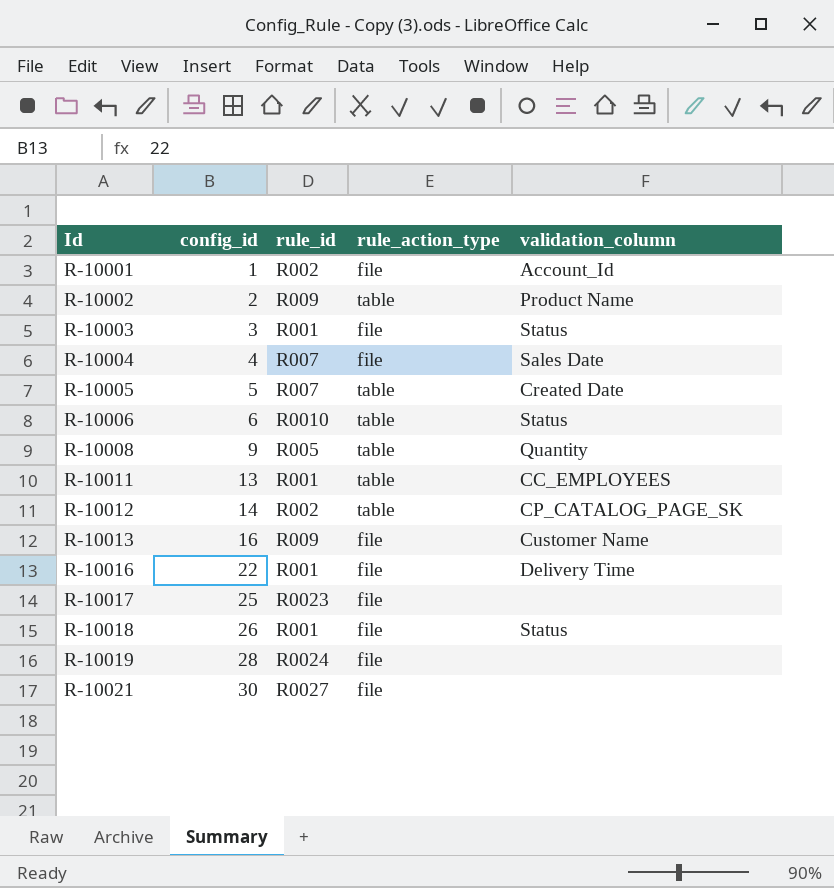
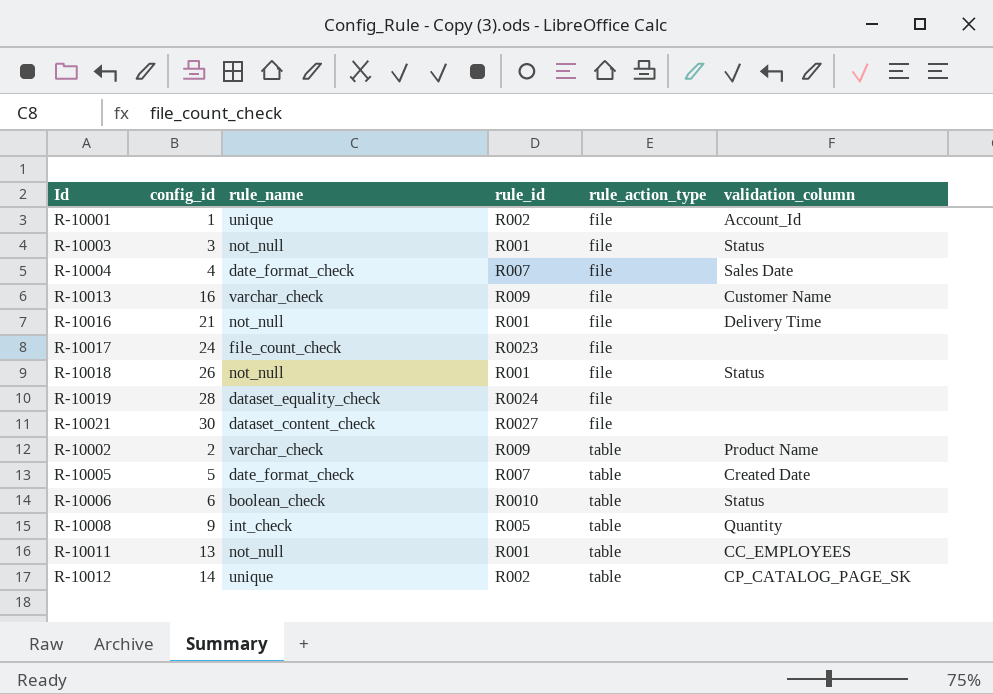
row order: Id ascending -> rule_action_type ascending
column rule_name | position: none -> 3
R-10016 | config_id: 22 -> 21
R-10017 | config_id: 25 -> 24

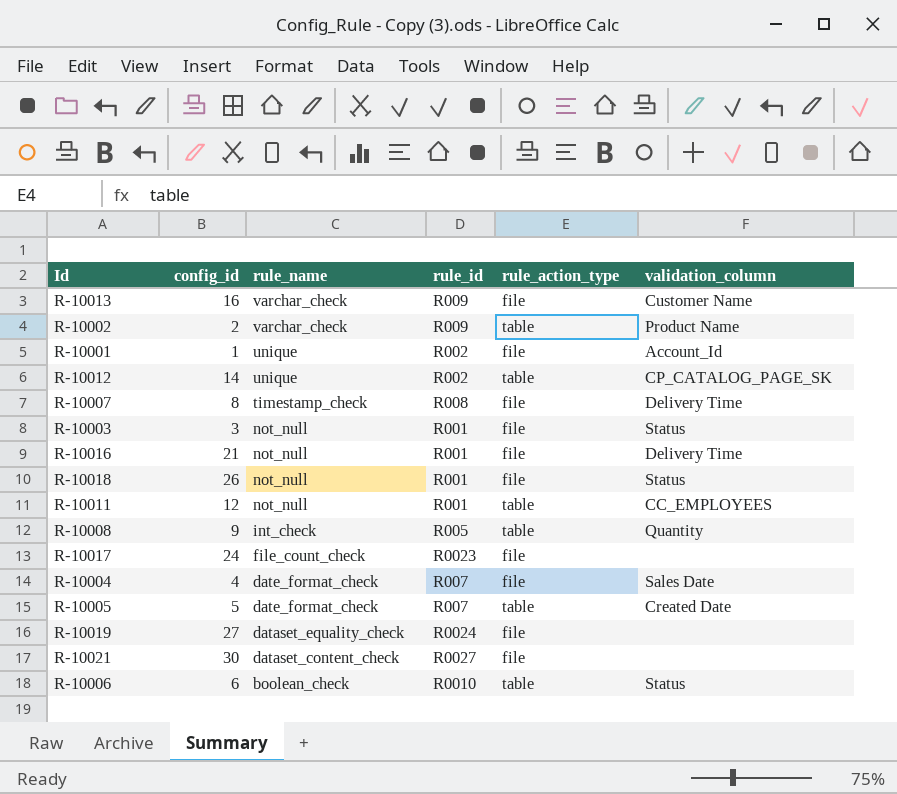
row order: rule_action_type ascending -> rule_name descending
row R-10007: none -> 8 | timestamp_check | R008 | file | Delivery Time
R-10011 | config_id: 13 -> 12
R-10019 | config_id: 28 -> 27

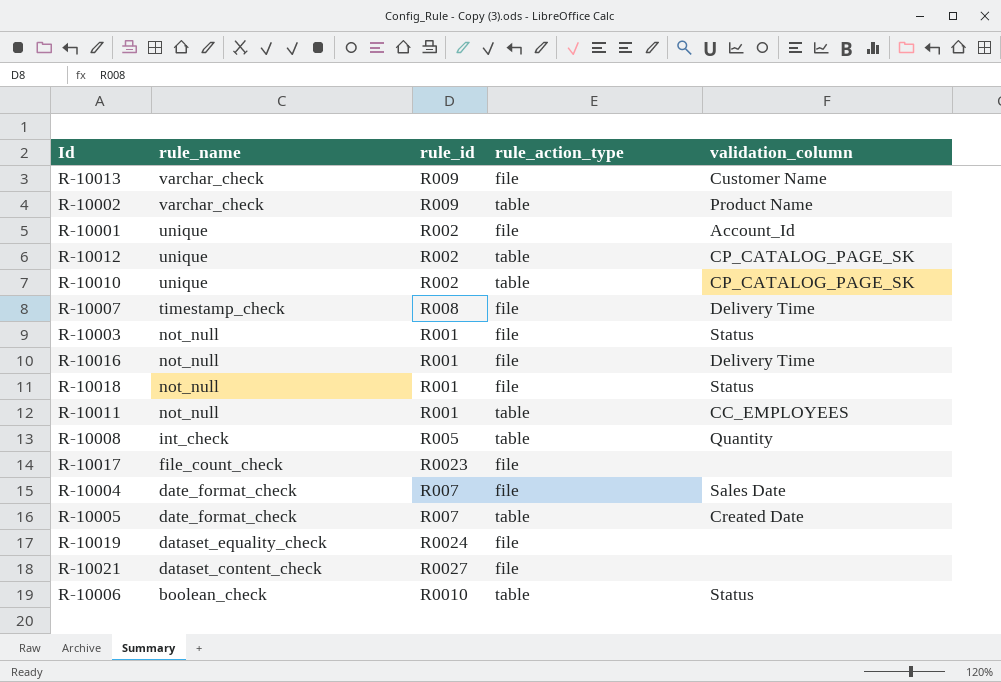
column config_id | position: 2 -> none
row R-10010: none -> unique | R002 | table | CP_CATALOG_PAGE_SK

